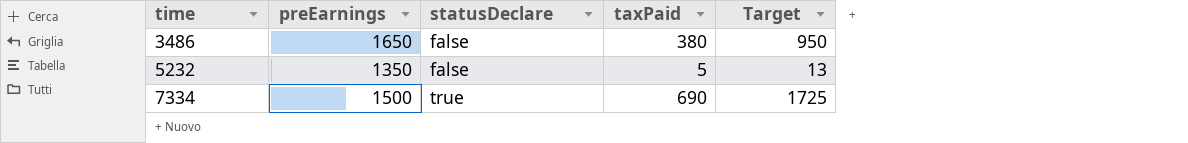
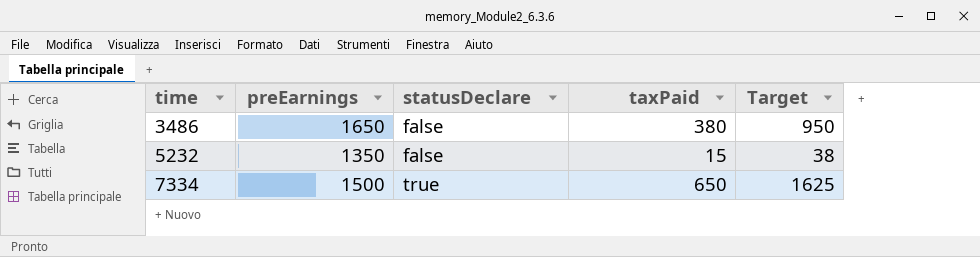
5232 | taxPaid: 5 -> 15
5232 | Target: 13 -> 38
7334 | taxPaid: 690 -> 650
7334 | Target: 1725 -> 1625

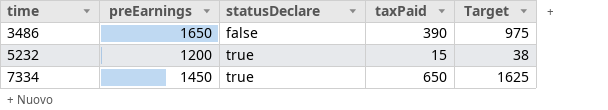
3486 | taxPaid: 380 -> 390
3486 | Target: 950 -> 975
5232 | preEarnings: 1350 -> 1200
5232 | statusDeclare: false -> true
7334 | preEarnings: 1500 -> 1450

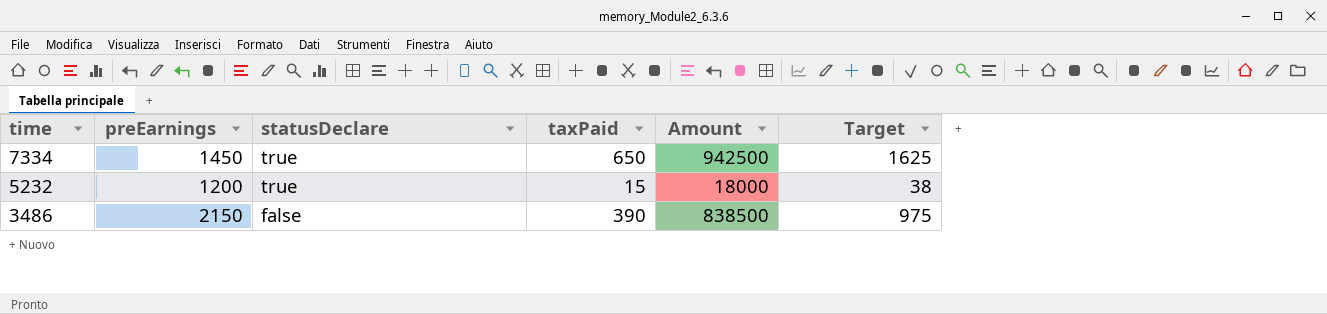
row order: time ascending -> time descending
column Amount | formula: none -> [preEarnings] * [taxPaid]
3486 | preEarnings: 1650 -> 2150

